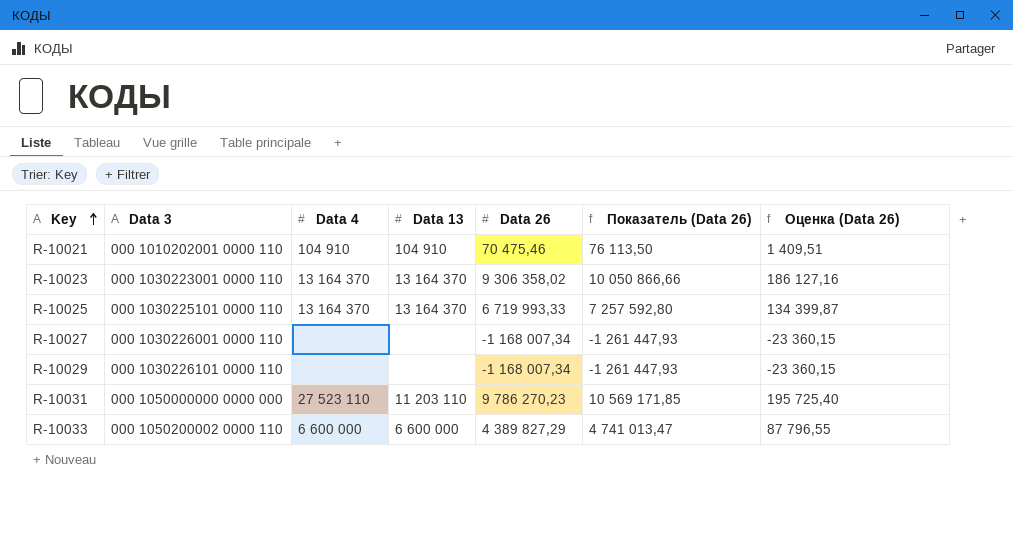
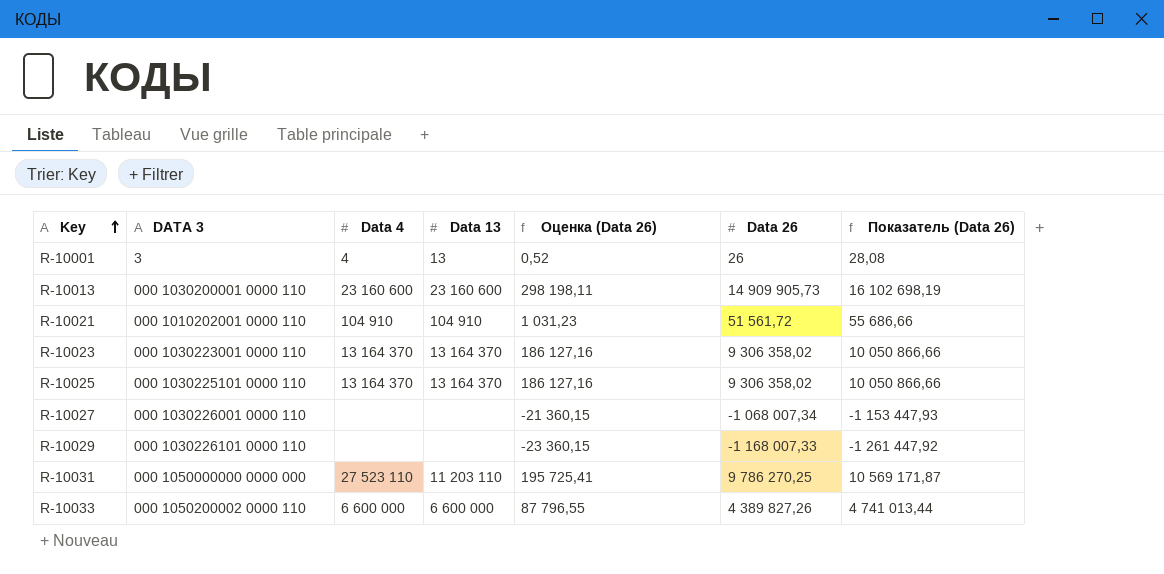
column name: Data 3 -> DATA 3
column Оценка (Data 26) | position: 7 -> 5
row R-10001: none -> 3 | 4 | 13 | 0,52 | 26 | 28,08
row R-10013: none -> 000 1030200001 0000 110 | 23 160 600 | 23 160 600 | 298 198,11 | 14 909 905,73 | 16 102 698,19
R-10021 | Оценка (Data 26): 1 409,51 -> 1 031,23
R-10021 | Data 26: 70 475,46 -> 51 561,72
R-10021 | Показатель (Data 26): 76 113,50 -> 55 686,66
R-10025 | Оценка (Data 26): 134 399,87 -> 186 127,16
R-10025 | Data 26: 6 719 993,33 -> 9 306 358,02
R-10025 | Показатель (Data 26): 7 257 592,80 -> 10 050 866,66
R-10027 | Оценка (Data 26): -23 360,15 -> -21 360,15
R-10027 | Data 26: -1 168 007,34 -> -1 068 007,34
R-10027 | Показатель (Data 26): -1 261 447,93 -> -1 153 447,93
R-10029 | Data 26: -1 168 007,34 -> -1 168 007,33
R-10029 | Показатель (Data 26): -1 261 447,93 -> -1 261 447,92
R-10031 | Оценка (Data 26): 195 725,40 -> 195 725,41
R-10031 | Data 26: 9 786 270,23 -> 9 786 270,25
R-10031 | Показатель (Data 26): 10 569 171,85 -> 10 569 171,87
R-10033 | Data 26: 4 389 827,29 -> 4 389 827,26
R-10033 | Показатель (Data 26): 4 741 013,47 -> 4 741 013,44

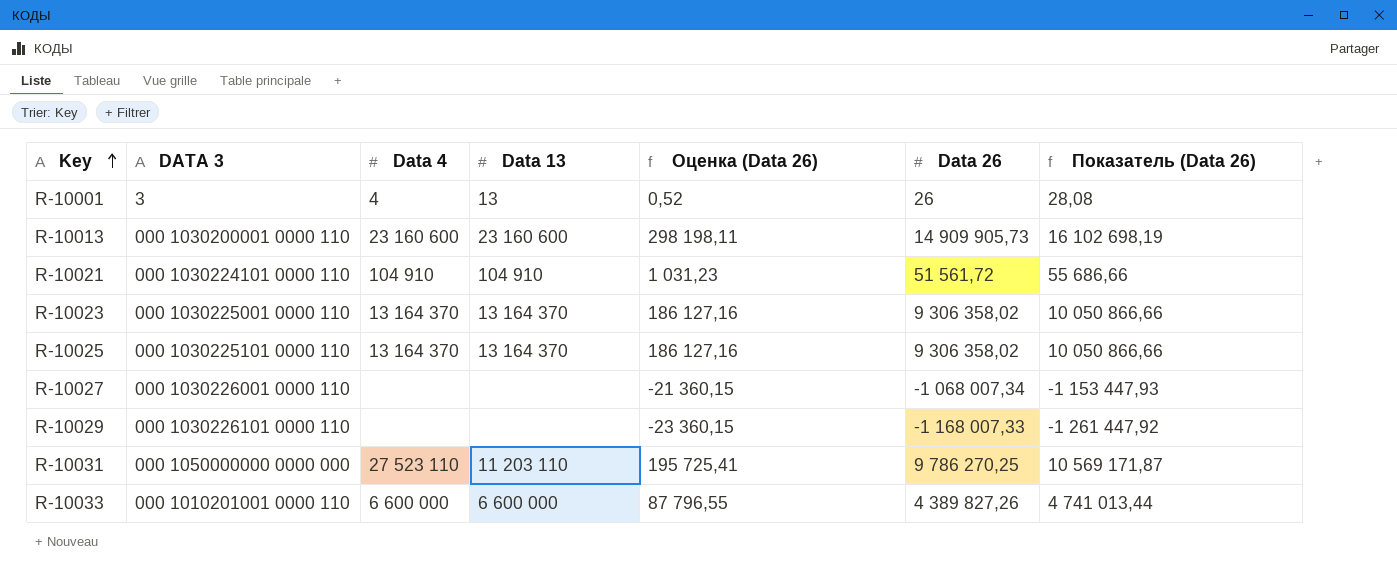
R-10021 | DATA 3: 000 1010202001 0000 110 -> 000 1030224101 0000 110
R-10023 | DATA 3: 000 1030223001 0000 110 -> 000 1030225001 0000 110
R-10033 | DATA 3: 000 1050200002 0000 110 -> 000 1010201001 0000 110

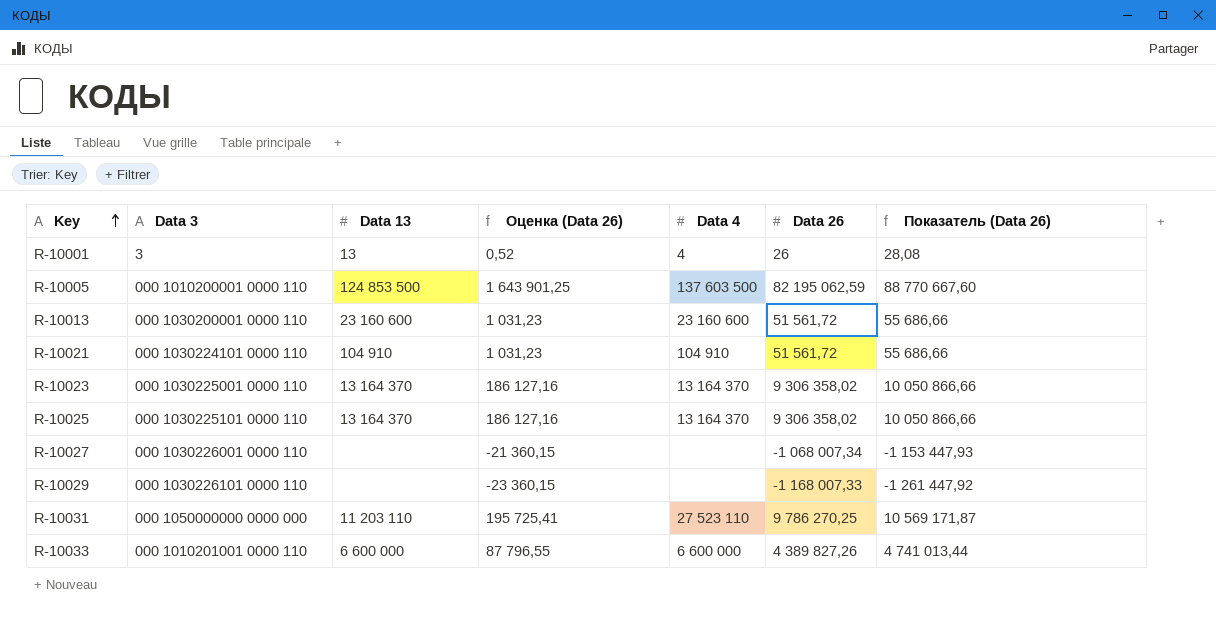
column name: DATA 3 -> Data 3
column Data 4 | position: 3 -> 5
row R-10005: none -> 000 1010200001 0000 110 | 124 853 500 | 1 643 901,25 | 137 603 500 | 82 195 062,59 | 88 770 667,60
R-10013 | Оценка (Data 26): 298 198,11 -> 1 031,23
R-10013 | Data 26: 14 909 905,73 -> 51 561,72
R-10013 | Показатель (Data 26): 16 102 698,19 -> 55 686,66

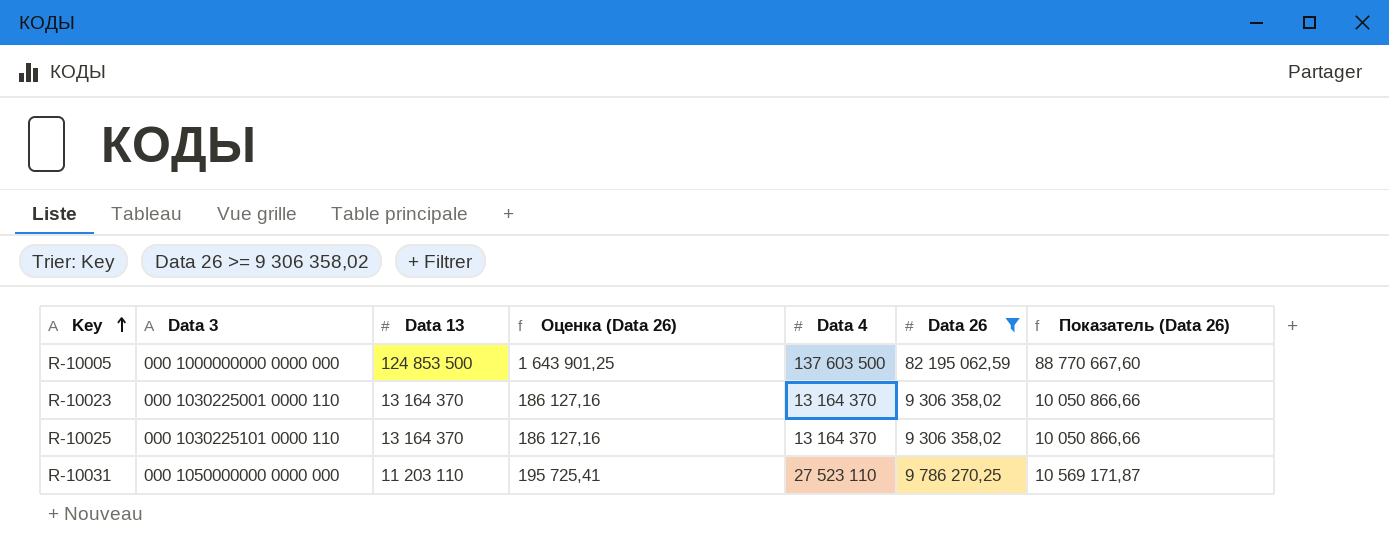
filter: none -> Data 26 >= 9 306 358,02
R-10005 | Data 3: 000 1010200001 0000 110 -> 000 1000000000 0000 000

